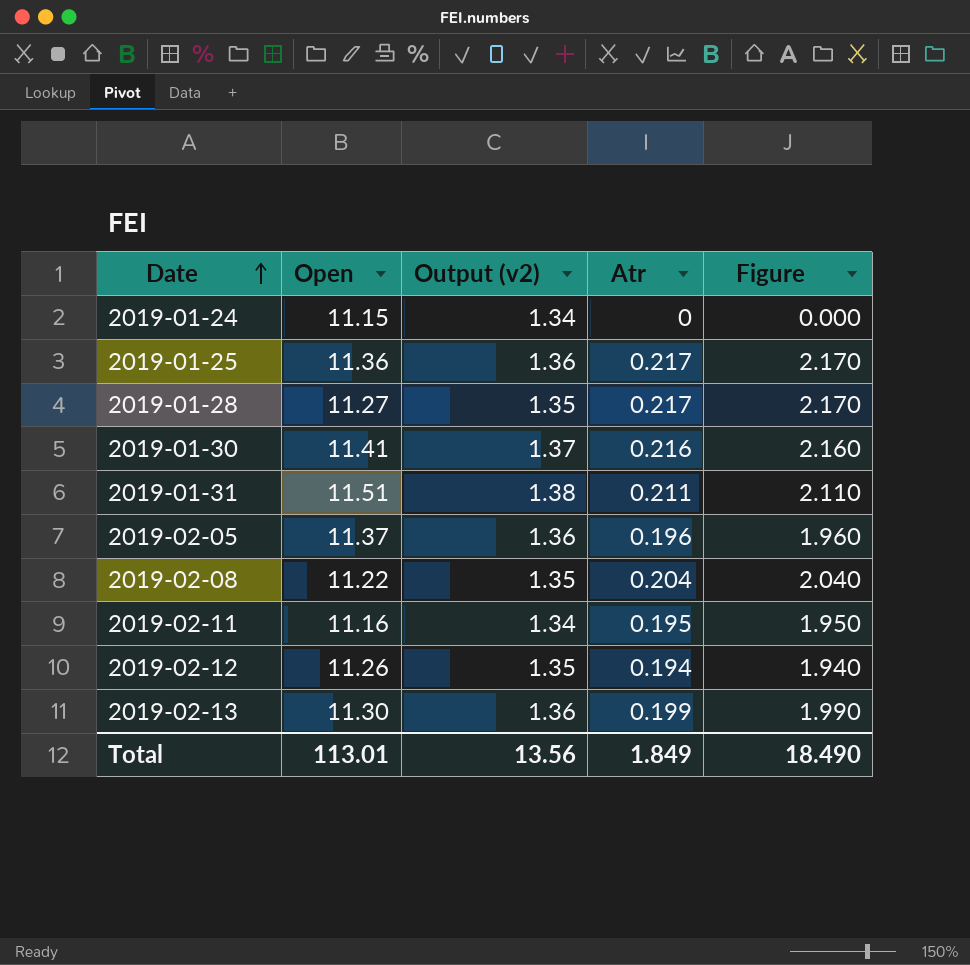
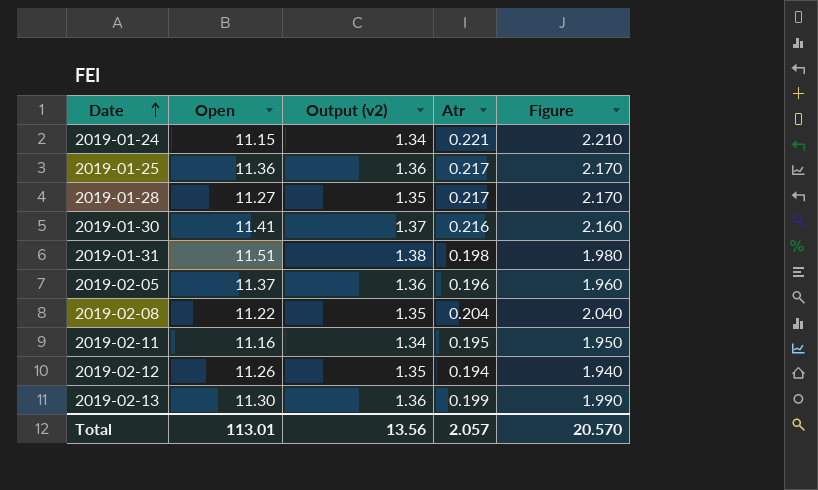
2019-01-24 | Atr: 0 -> 0.221
2019-01-24 | Figure: 0.000 -> 2.210
2019-01-31 | Atr: 0.211 -> 0.198
2019-01-31 | Figure: 2.110 -> 1.980
Total | Atr: 1.849 -> 2.057
Total | Figure: 18.490 -> 20.570

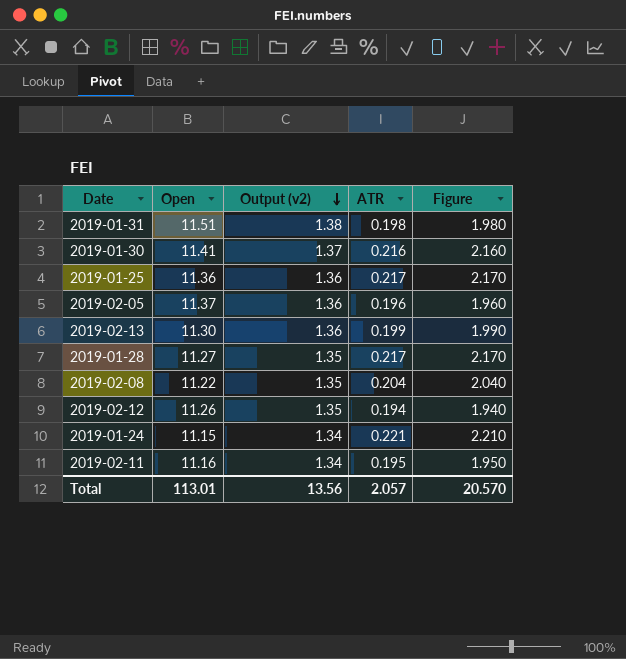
row order: Date ascending -> Output (v2) descending
column name: Atr -> ATR

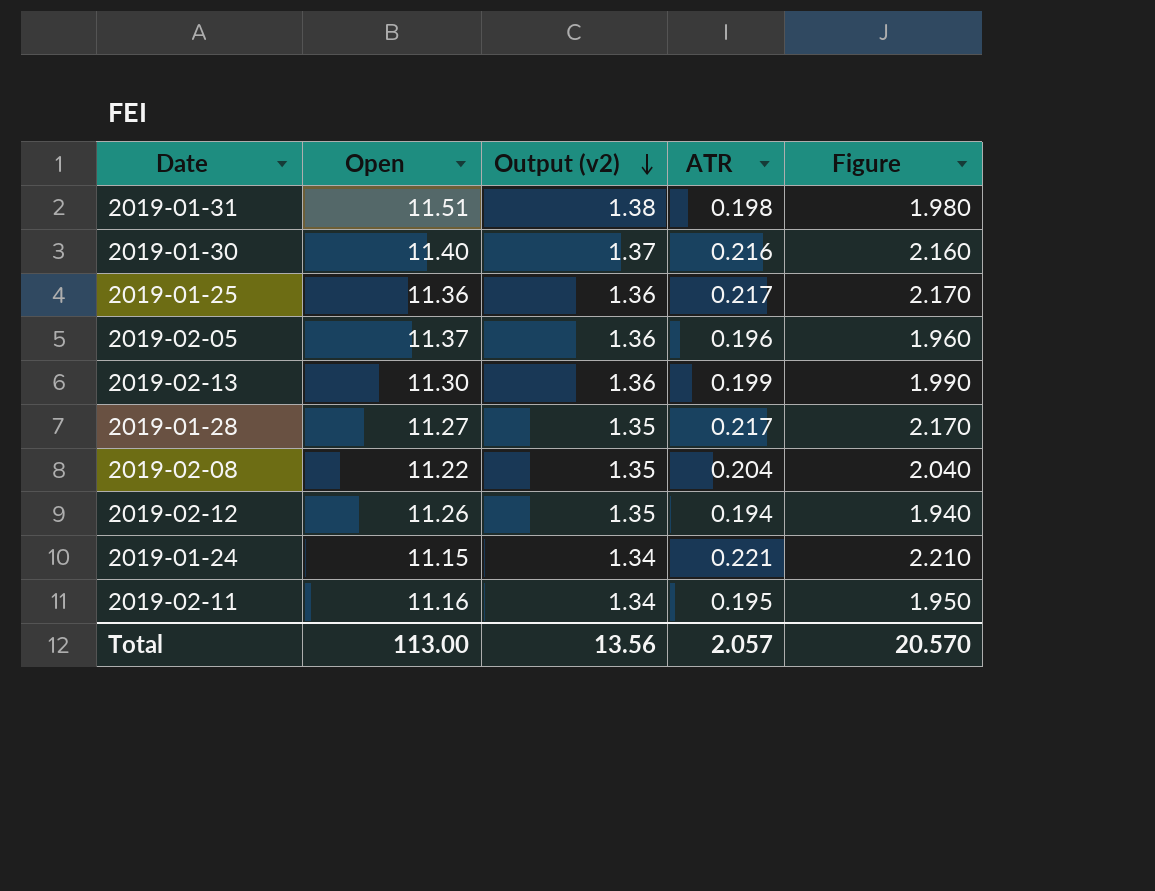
2019-01-30 | Open: 11.41 -> 11.40
Total | Open: 113.01 -> 113.00

